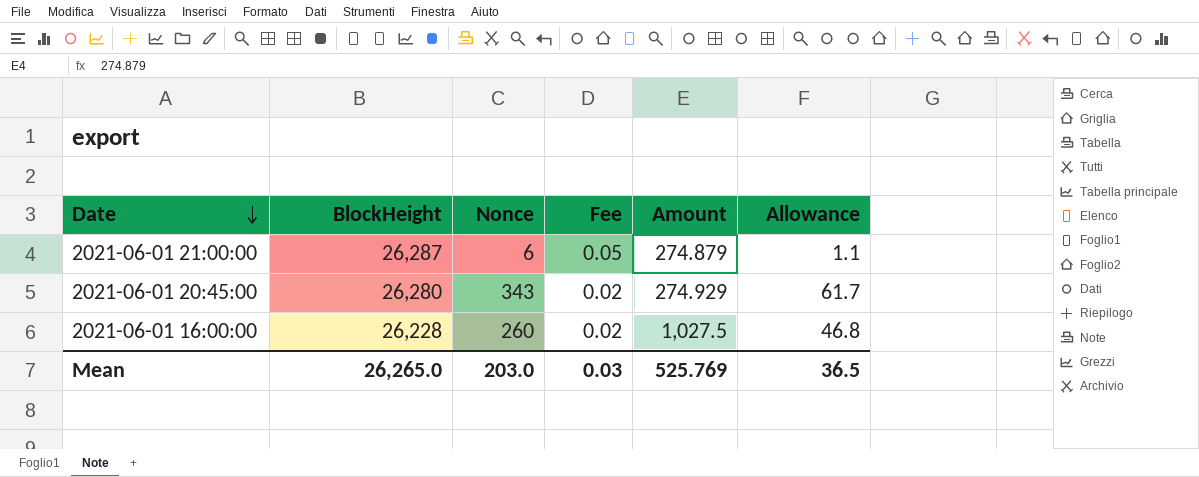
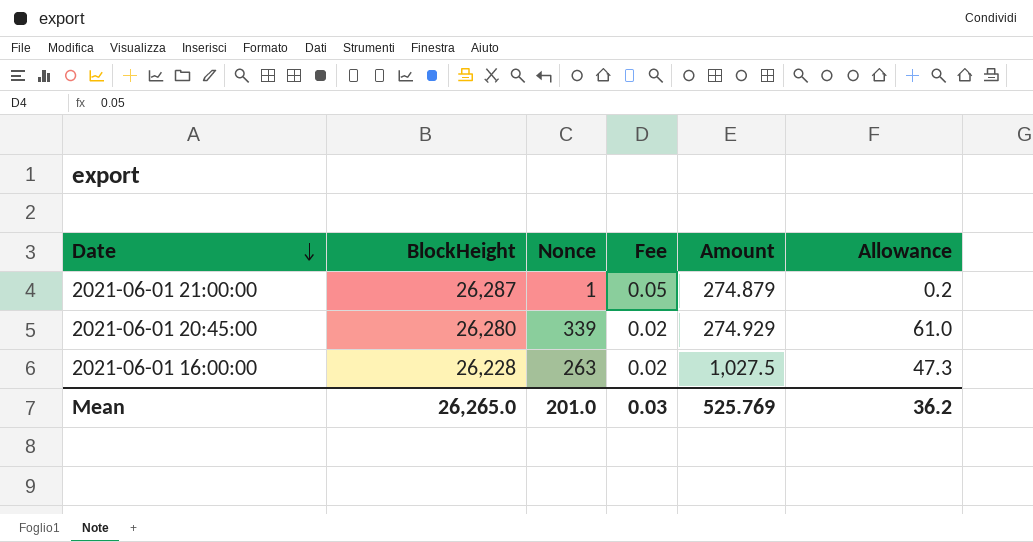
2021-06-01 21:00:00 | Nonce: 6 -> 1
2021-06-01 21:00:00 | Allowance: 1.1 -> 0.2
2021-06-01 20:45:00 | Nonce: 343 -> 339
2021-06-01 20:45:00 | Allowance: 61.7 -> 61.0
2021-06-01 16:00:00 | Nonce: 260 -> 263
2021-06-01 16:00:00 | Allowance: 46.8 -> 47.3
Mean | Nonce: 203.0 -> 201.0
Mean | Allowance: 36.5 -> 36.2

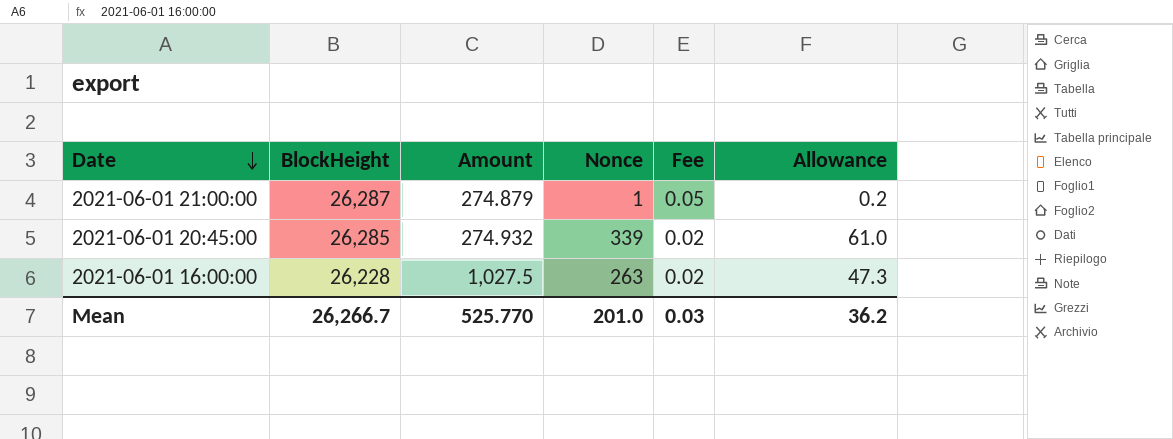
column Amount | position: 5 -> 3
2021-06-01 20:45:00 | BlockHeight: 26,280 -> 26,285
2021-06-01 20:45:00 | Amount: 274.929 -> 274.932
Mean | BlockHeight: 26,265.0 -> 26,266.7
Mean | Amount: 525.769 -> 525.770

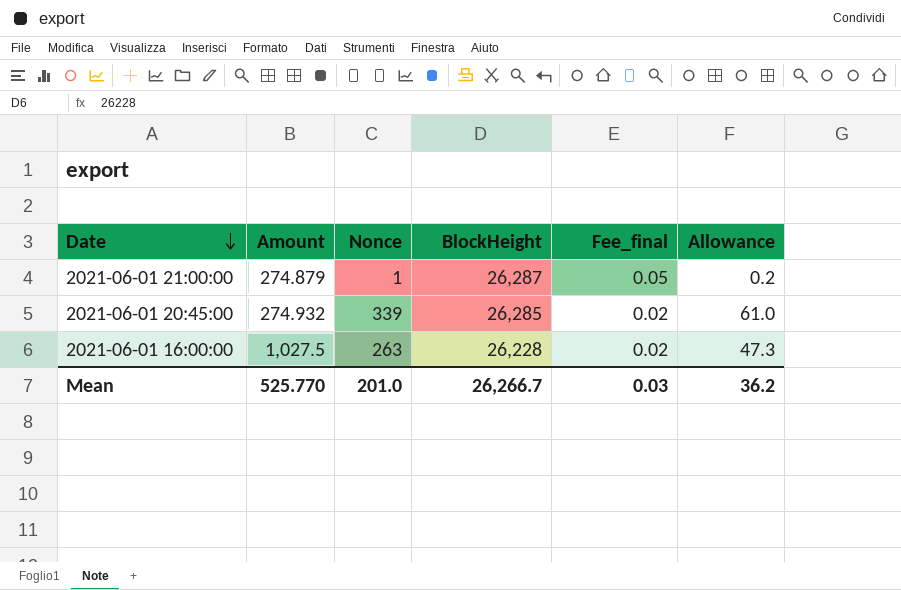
column BlockHeight | position: 2 -> 4
column name: Fee -> Fee_final

